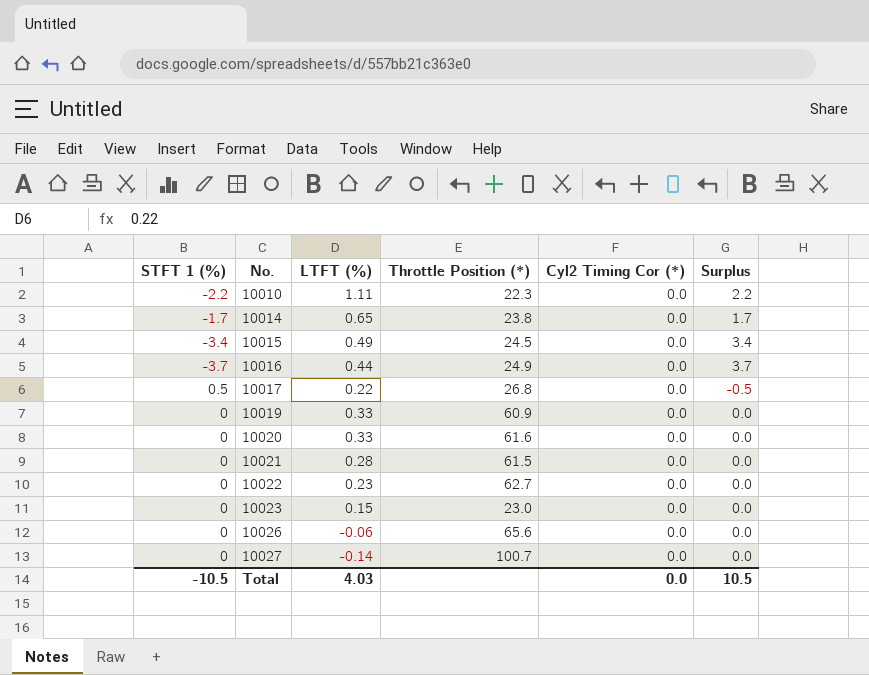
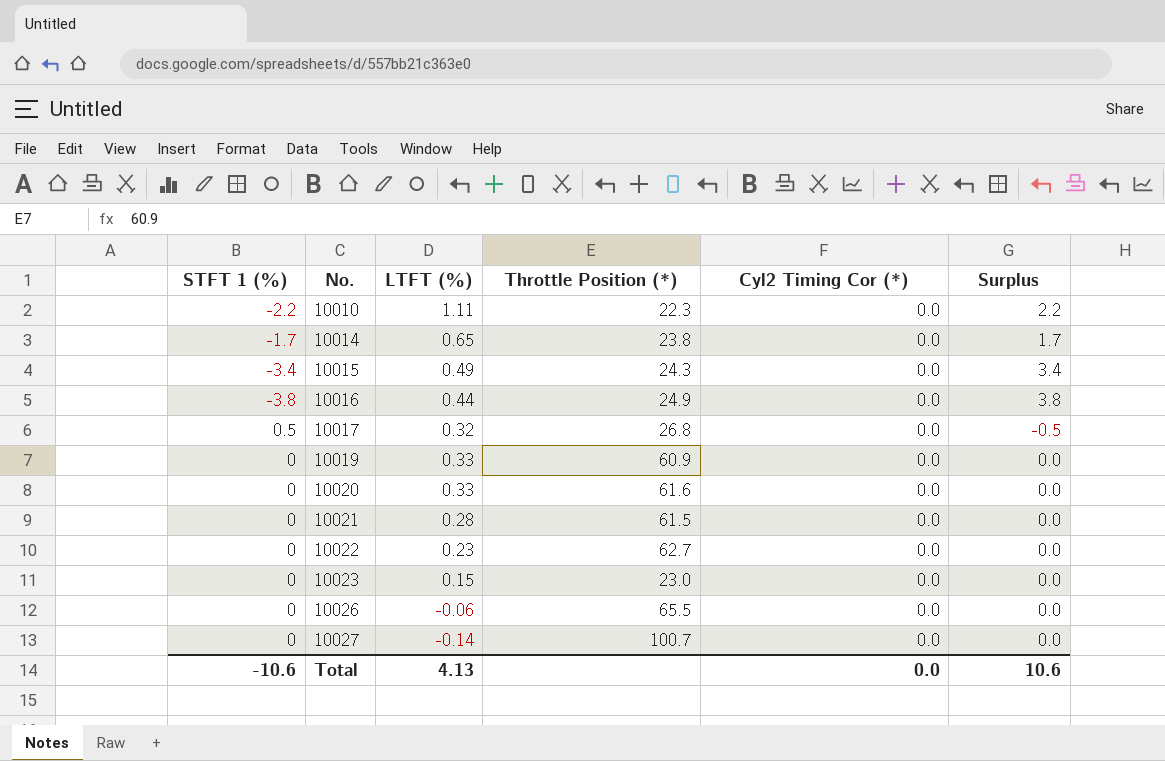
10015 | Throttle Position (*): 24.5 -> 24.3
10016 | STFT 1 (%): -3.7 -> -3.8
10016 | Surplus: 3.7 -> 3.8
10017 | LTFT (%): 0.22 -> 0.32
10026 | Throttle Position (*): 65.6 -> 65.5
Total | STFT 1 (%): -10.5 -> -10.6
Total | LTFT (%): 4.03 -> 4.13
Total | Surplus: 10.5 -> 10.6

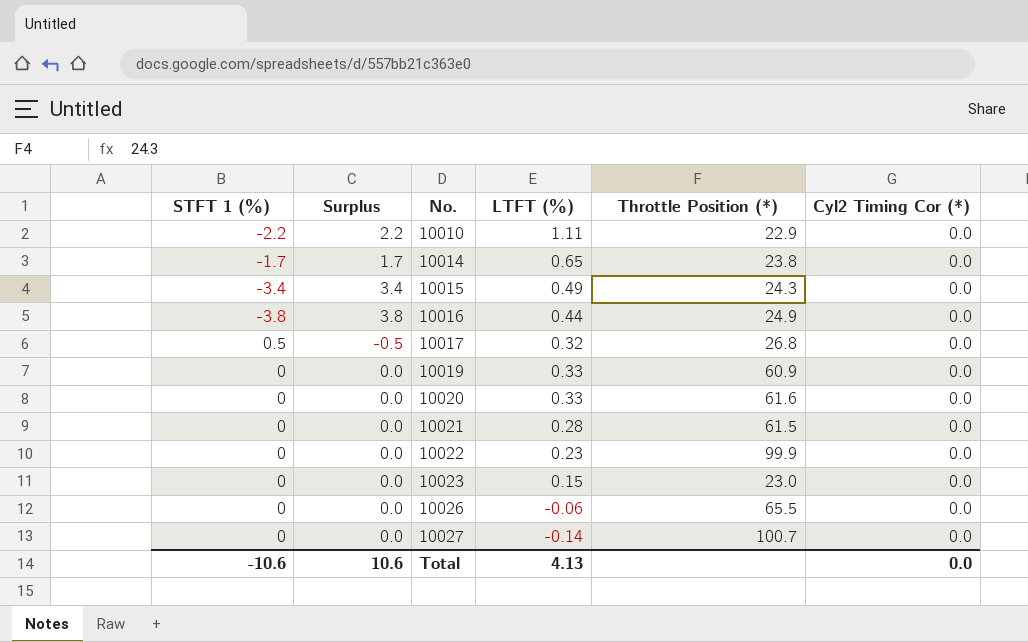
column Surplus | position: 6 -> 2
10010 | Throttle Position (*): 22.3 -> 22.9
10022 | Throttle Position (*): 62.7 -> 99.9

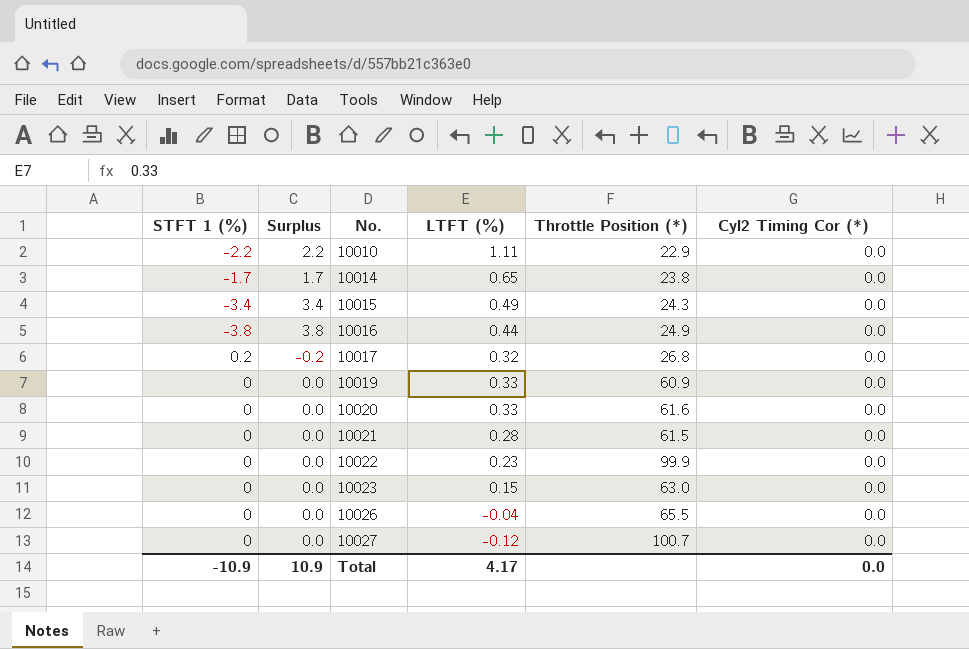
10017 | STFT 1 (%): 0.5 -> 0.2
10017 | Surplus: -0.5 -> -0.2
10023 | Throttle Position (*): 23.0 -> 63.0
10026 | LTFT (%): -0.06 -> -0.04
10027 | LTFT (%): -0.14 -> -0.12
Total | STFT 1 (%): -10.6 -> -10.9
Total | Surplus: 10.6 -> 10.9
Total | LTFT (%): 4.13 -> 4.17

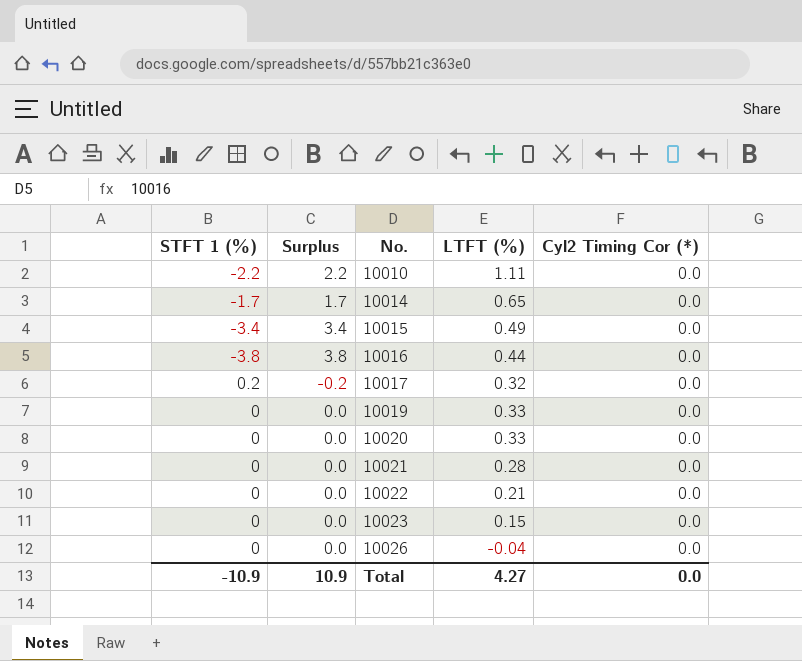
column Throttle Position (*) | position: 5 -> none
row 10027: 0 | 0.0 | -0.12 | 100.7 | 0.0 -> none
10022 | LTFT (%): 0.23 -> 0.21
Total | LTFT (%): 4.17 -> 4.27

